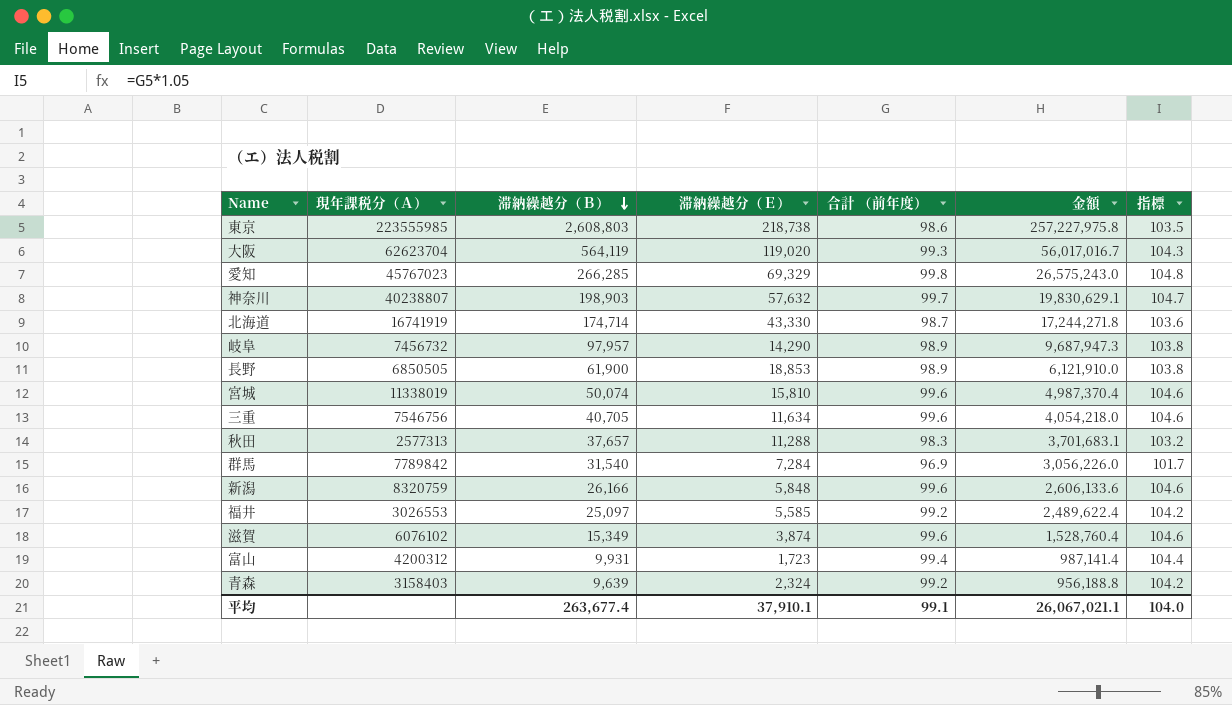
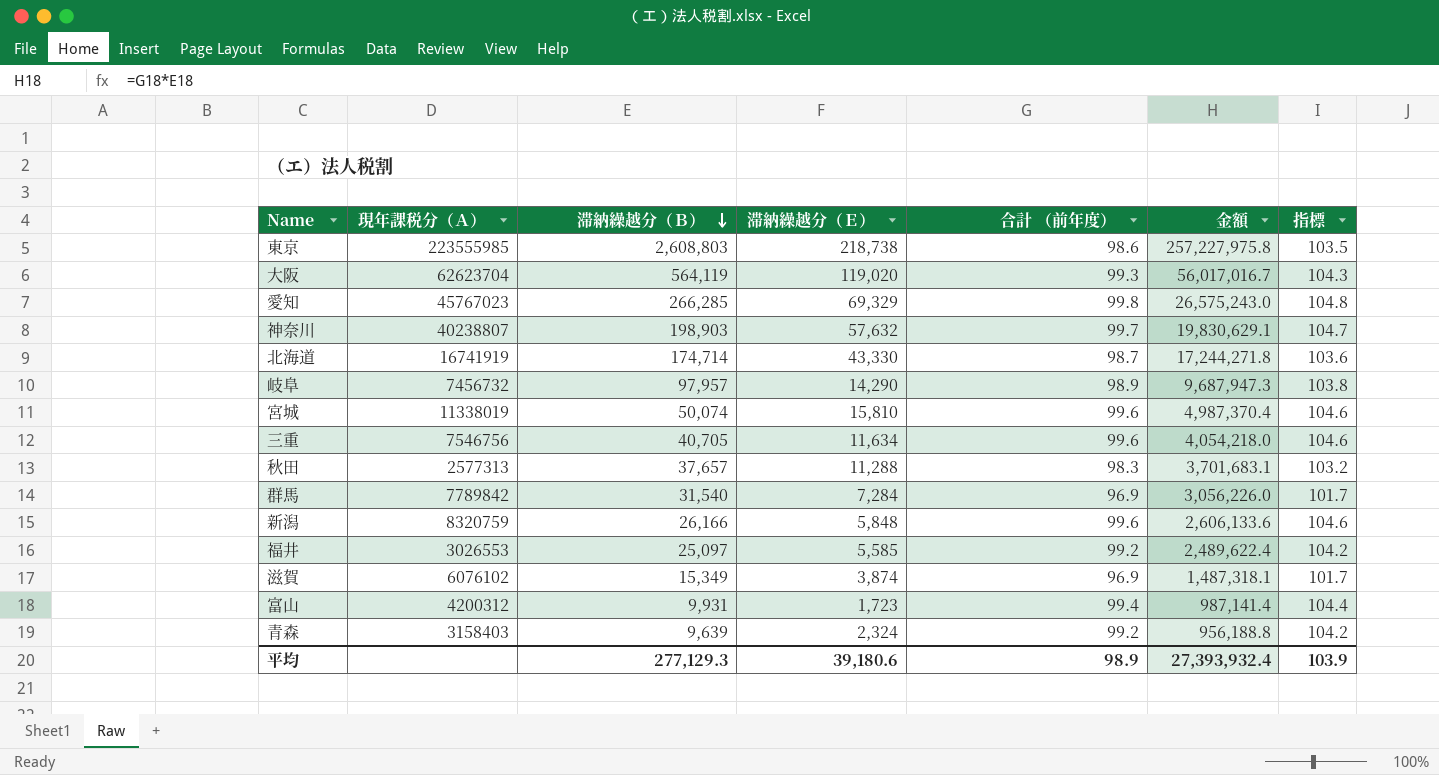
row 長野: 6850505 | 61,900 | 18,853 | 98.9 | 6,121,910.0 | 103.8 -> none
滋賀 | 合計 （前年度）: 99.6 -> 96.9
滋賀 | 金額: 1,528,760.4 -> 1,487,318.1
滋賀 | 指標: 104.6 -> 101.7
平均 | 滞納繰越分（Ｂ）: 263,677.4 -> 277,129.3
平均 | 滞納繰越分（Ｅ）: 37,910.1 -> 39,180.6
平均 | 合計 （前年度）: 99.1 -> 98.9
平均 | 金額: 26,067,021.1 -> 27,393,932.4
平均 | 指標: 104.0 -> 103.9

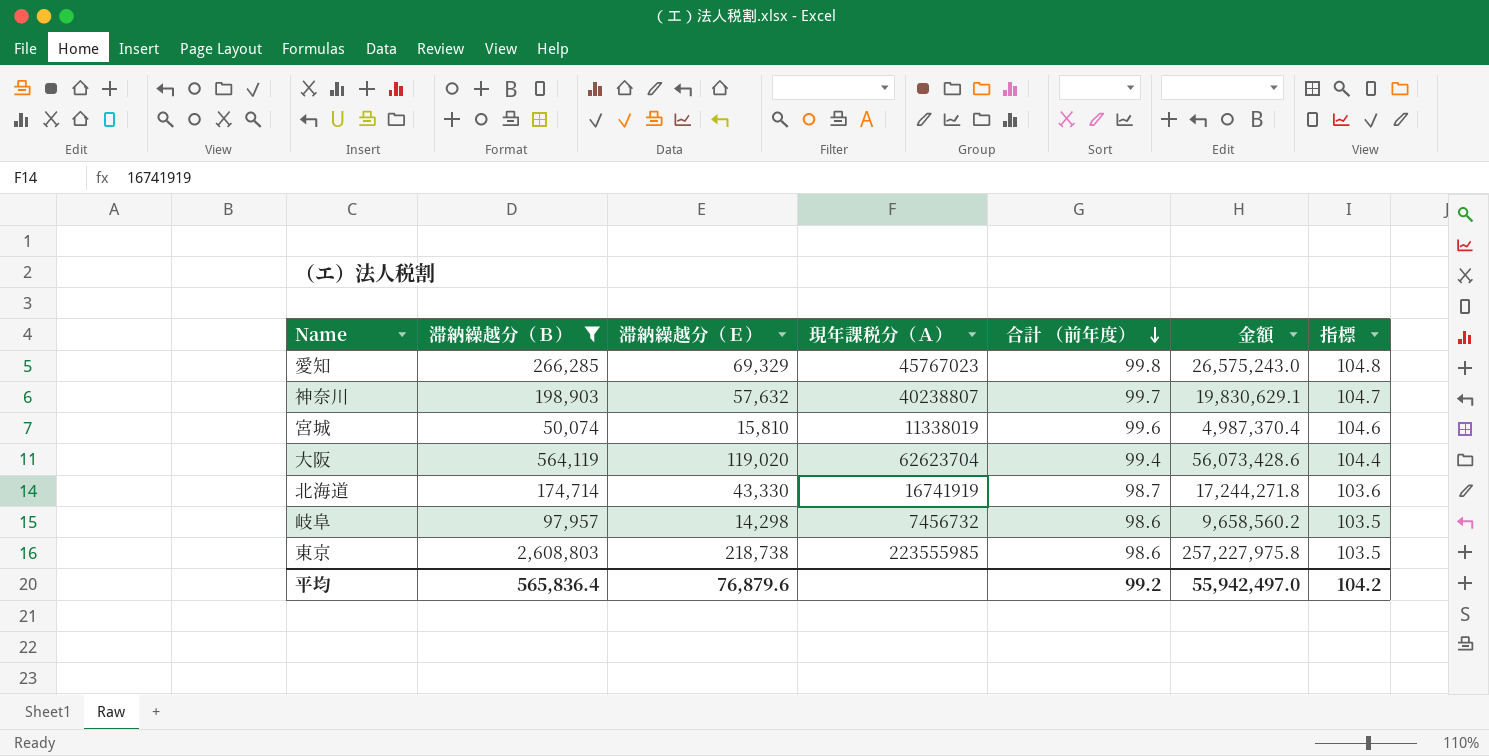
filter: none -> 滞納繰越分（Ｂ） >= 50,074
row order: 滞納繰越分（Ｂ） descending -> 合計 （前年度） descending
column 現年課税分（Ａ） | position: 2 -> 4
大阪 | 合計 （前年度）: 99.3 -> 99.4
大阪 | 金額: 56,017,016.7 -> 56,073,428.6
大阪 | 指標: 104.3 -> 104.4
岐阜 | 滞納繰越分（Ｅ）: 14,290 -> 14,298
岐阜 | 合計 （前年度）: 98.9 -> 98.6
岐阜 | 金額: 9,687,947.3 -> 9,658,560.2
岐阜 | 指標: 103.8 -> 103.5
平均 | 滞納繰越分（Ｂ）: 277,129.3 -> 565,836.4
平均 | 滞納繰越分（Ｅ）: 39,180.6 -> 76,879.6
平均 | 合計 （前年度）: 98.9 -> 99.2
平均 | 金額: 27,393,932.4 -> 55,942,497.0
平均 | 指標: 103.9 -> 104.2

